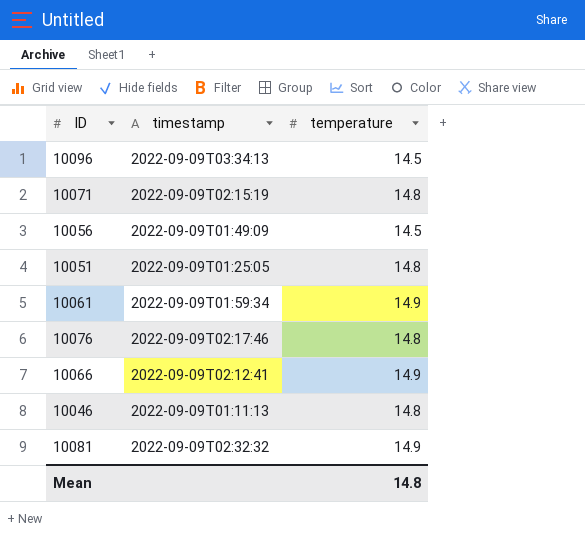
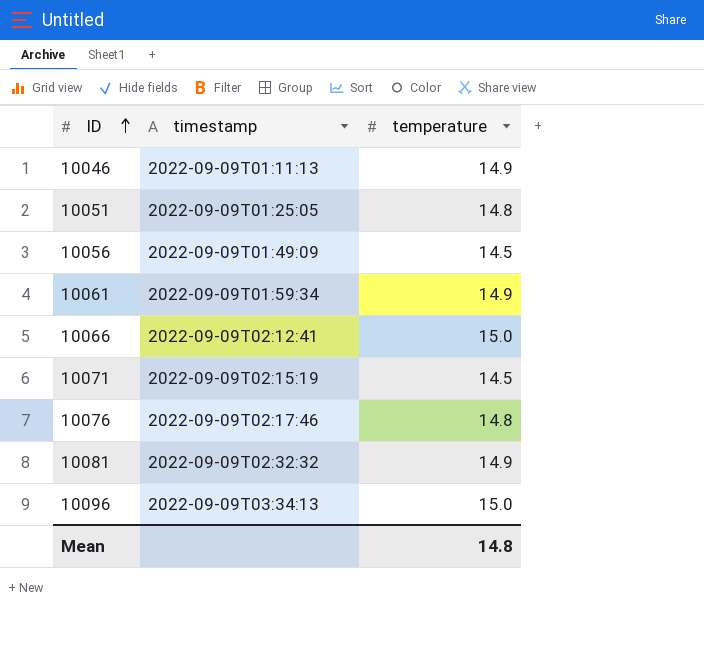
row order: none -> ID ascending
10046 | temperature: 14.8 -> 14.9
10066 | temperature: 14.9 -> 15.0
10071 | temperature: 14.8 -> 14.5
10096 | temperature: 14.5 -> 15.0

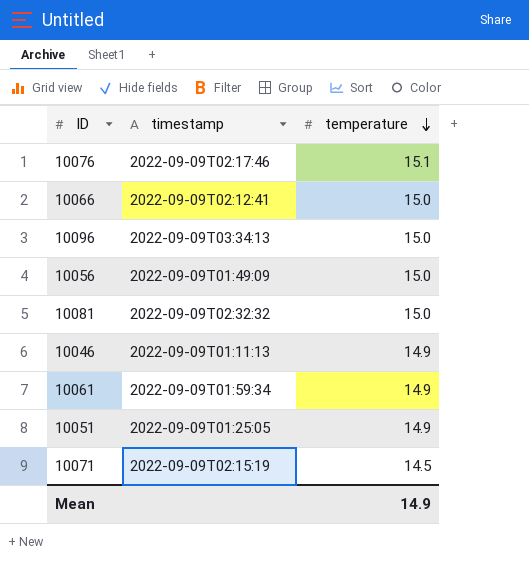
row order: ID ascending -> temperature descending
10076 | temperature: 14.8 -> 15.1
10056 | temperature: 14.5 -> 15.0
10081 | temperature: 14.9 -> 15.0
10051 | temperature: 14.8 -> 14.9
Mean | temperature: 14.8 -> 14.9

